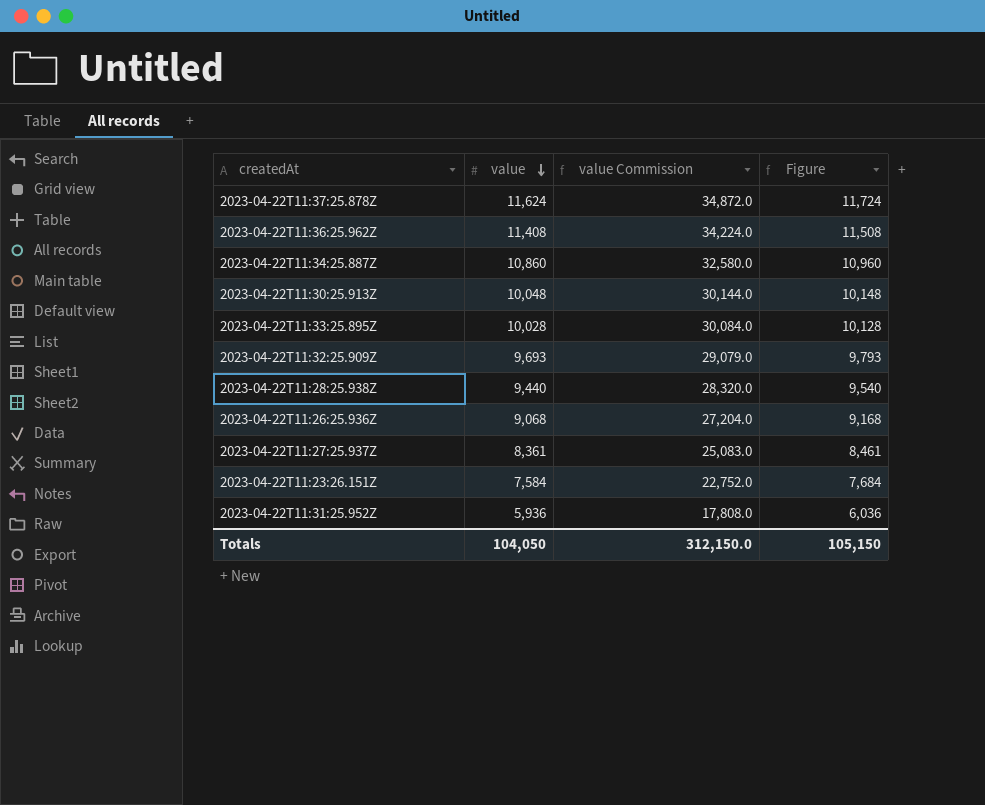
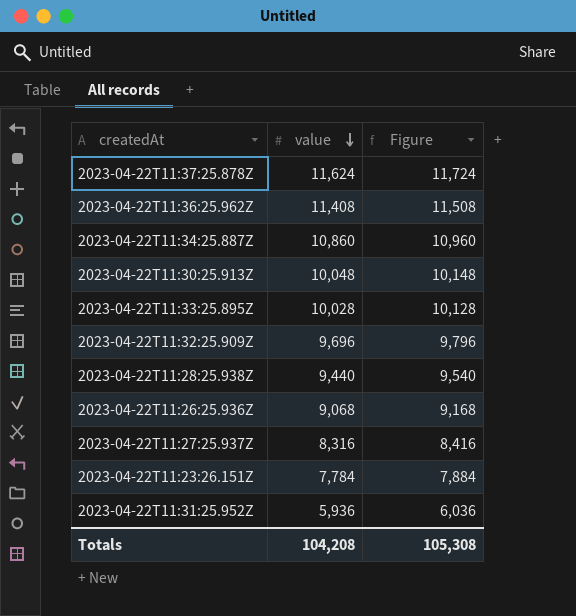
column value Commission | formula: [value] * 3 -> none
2023-04-22T11:32:25.909Z | value: 9,693 -> 9,696
2023-04-22T11:32:25.909Z | Figure: 9,793 -> 9,796
2023-04-22T11:27:25.937Z | value: 8,361 -> 8,316
2023-04-22T11:27:25.937Z | Figure: 8,461 -> 8,416
2023-04-22T11:23:26.151Z | value: 7,584 -> 7,784
2023-04-22T11:23:26.151Z | Figure: 7,684 -> 7,884
Totals | value: 104,050 -> 104,208
Totals | Figure: 105,150 -> 105,308

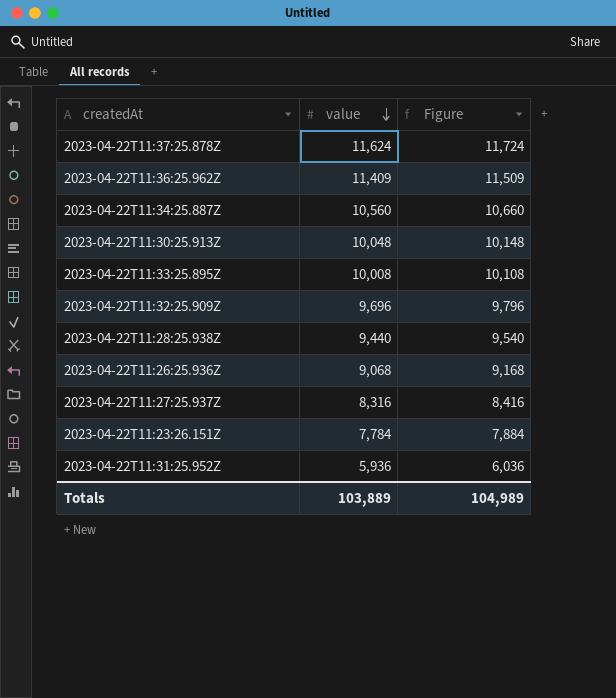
2023-04-22T11:36:25.962Z | value: 11,408 -> 11,409
2023-04-22T11:36:25.962Z | Figure: 11,508 -> 11,509
2023-04-22T11:34:25.887Z | value: 10,860 -> 10,560
2023-04-22T11:34:25.887Z | Figure: 10,960 -> 10,660
2023-04-22T11:33:25.895Z | value: 10,028 -> 10,008
2023-04-22T11:33:25.895Z | Figure: 10,128 -> 10,108
Totals | value: 104,208 -> 103,889
Totals | Figure: 105,308 -> 104,989

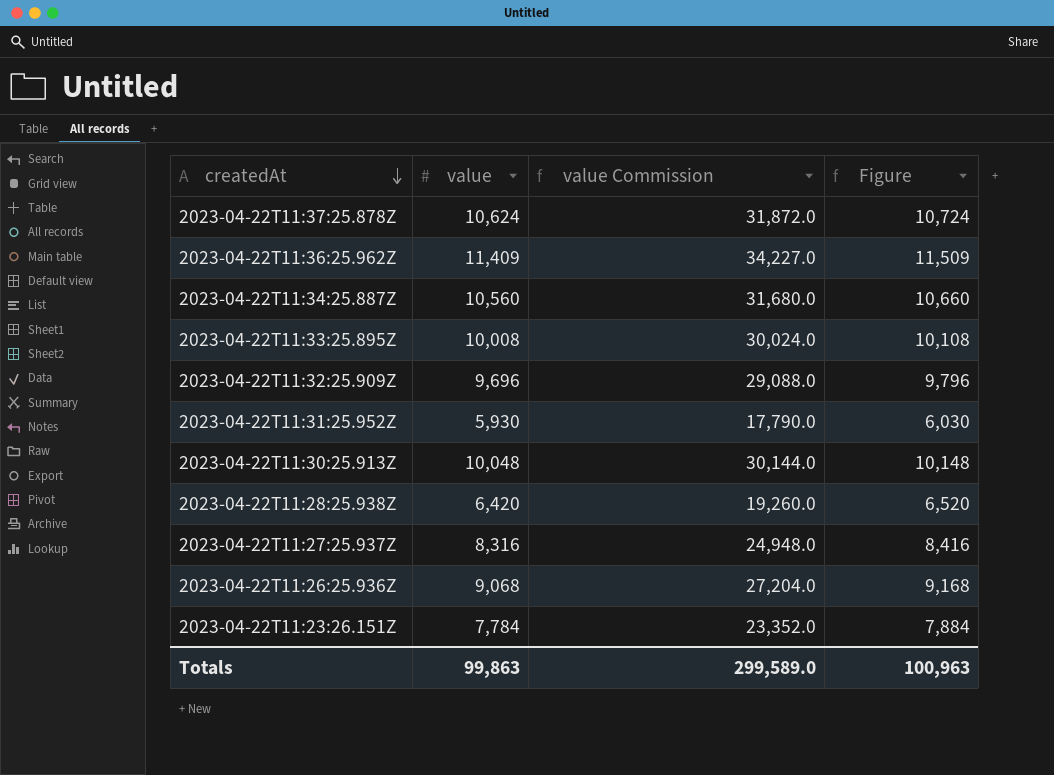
row order: value descending -> createdAt descending
column value Commission | formula: none -> [value] * 3
2023-04-22T11:37:25.878Z | value: 11,624 -> 10,624
2023-04-22T11:37:25.878Z | Figure: 11,724 -> 10,724
2023-04-22T11:31:25.952Z | value: 5,936 -> 5,930
2023-04-22T11:31:25.952Z | Figure: 6,036 -> 6,030
2023-04-22T11:28:25.938Z | value: 9,440 -> 6,420
2023-04-22T11:28:25.938Z | Figure: 9,540 -> 6,520
Totals | value: 103,889 -> 99,863
Totals | Figure: 104,989 -> 100,963

